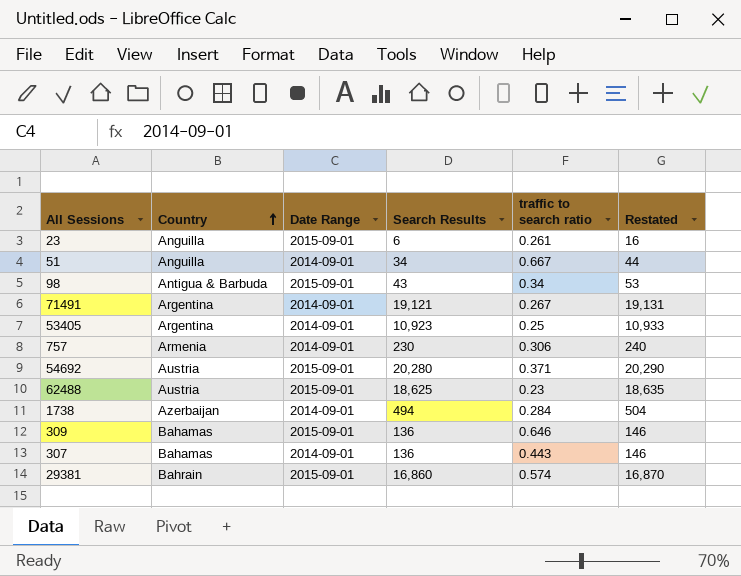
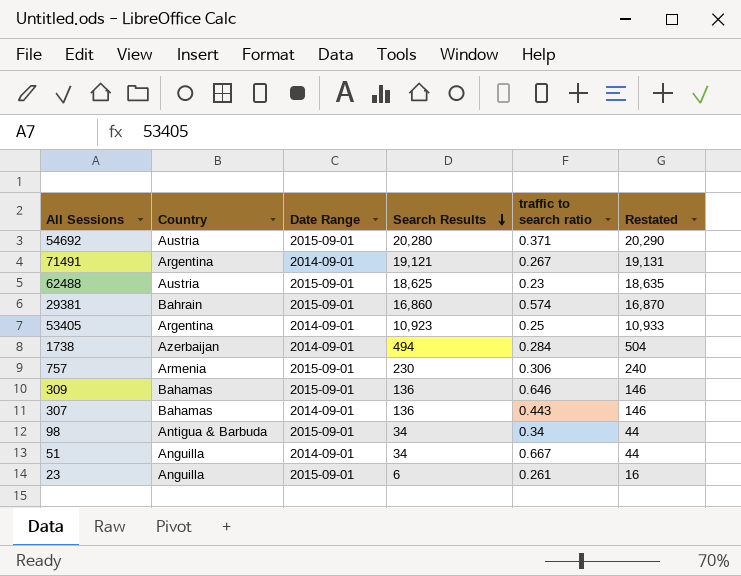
row order: Country ascending -> Search Results descending
757 | Date Range: 2014-09-01 -> 2015-09-01
98 | Search Results: 43 -> 34
98 | Restated: 53 -> 44

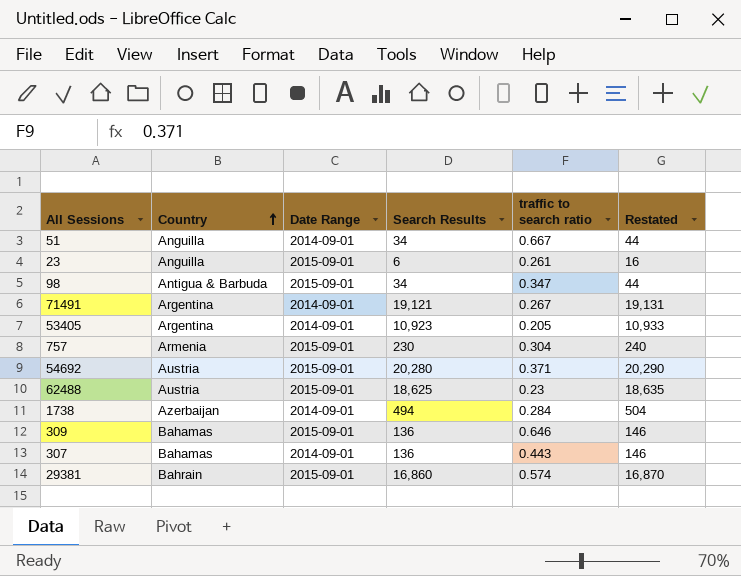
row order: Search Results descending -> Country ascending
98 | traffic to search ratio: 0.34 -> 0.347
53405 | traffic to search ratio: 0.25 -> 0.205
757 | traffic to search ratio: 0.306 -> 0.304

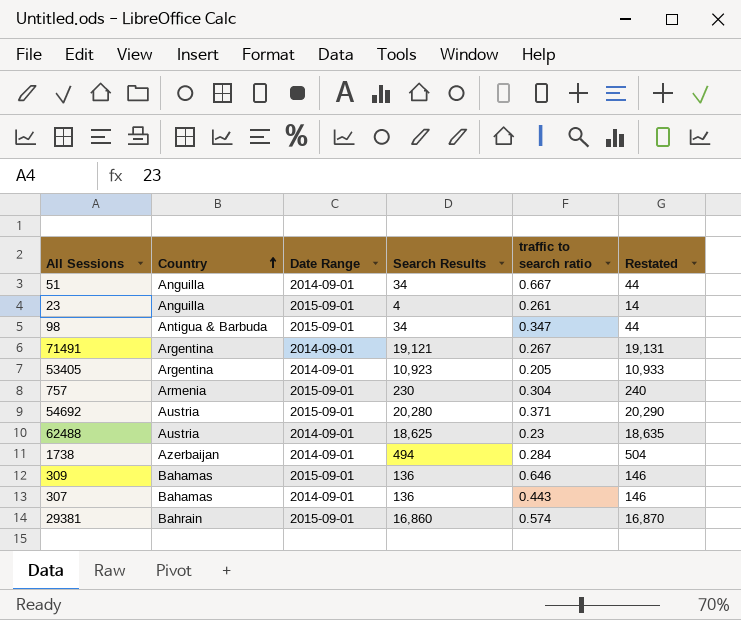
23 | Search Results: 6 -> 4
23 | Restated: 16 -> 14
62488 | Date Range: 2015-09-01 -> 2014-09-01

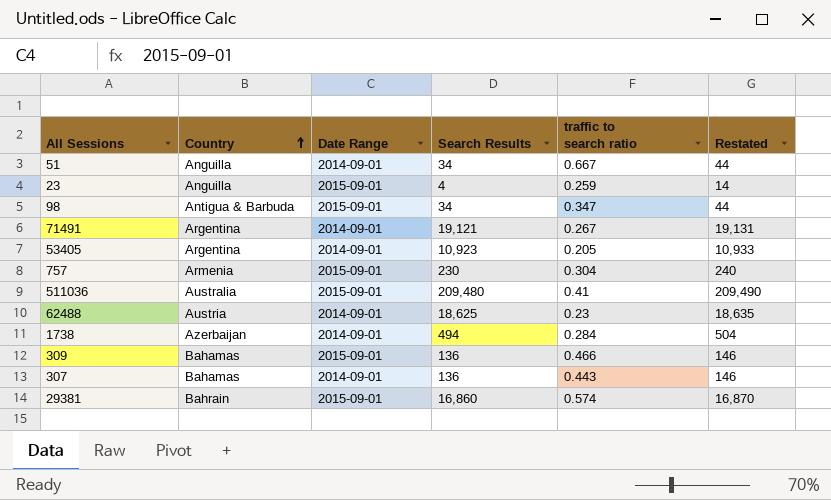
row 54692: Austria | 2015-09-01 | 20,280 | 0.371 | 20,290 -> none
23 | traffic to search ratio: 0.261 -> 0.259
row 511036: none -> Australia | 2015-09-01 | 209,480 | 0.41 | 209,490
309 | traffic to search ratio: 0.646 -> 0.466

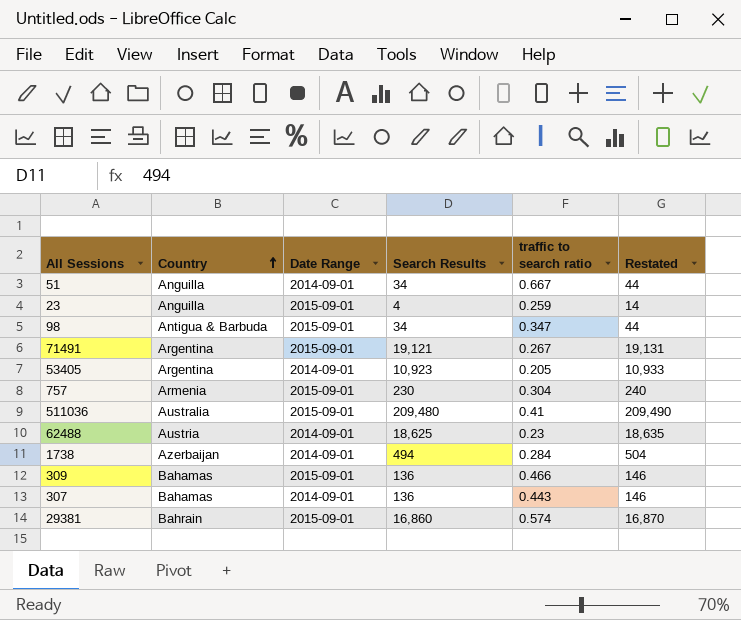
71491 | Date Range: 2014-09-01 -> 2015-09-01

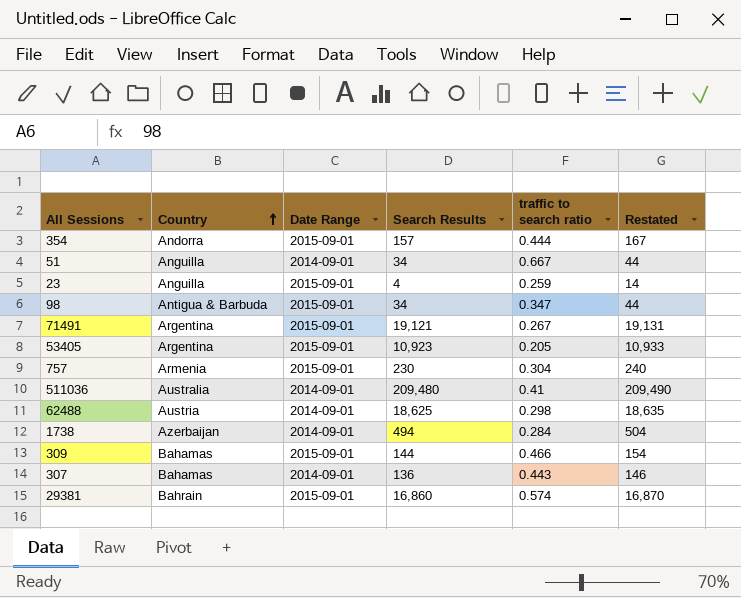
row 354: none -> Andorra | 2015-09-01 | 157 | 0.444 | 167
53405 | Date Range: 2014-09-01 -> 2015-09-01
511036 | Date Range: 2015-09-01 -> 2014-09-01
62488 | traffic to search ratio: 0.23 -> 0.298
309 | Search Results: 136 -> 144
309 | Restated: 146 -> 154

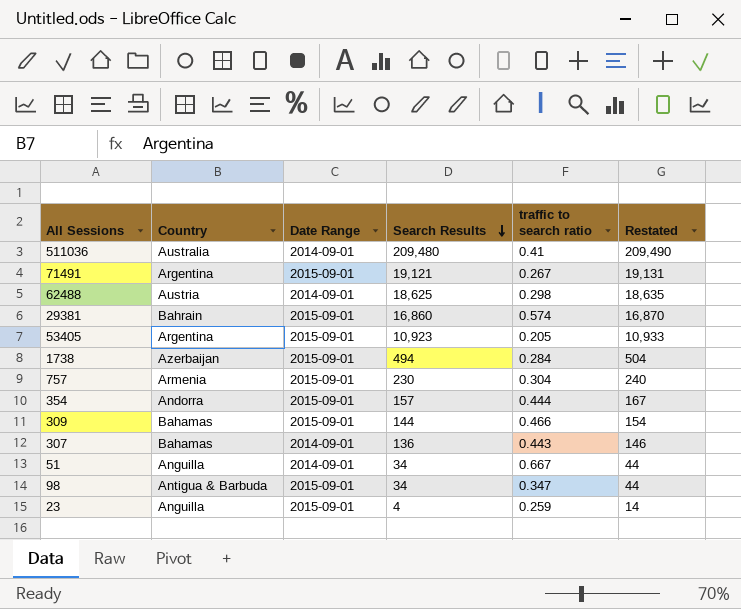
row order: Country ascending -> Search Results descending
1738 | Date Range: 2014-09-01 -> 2015-09-01

